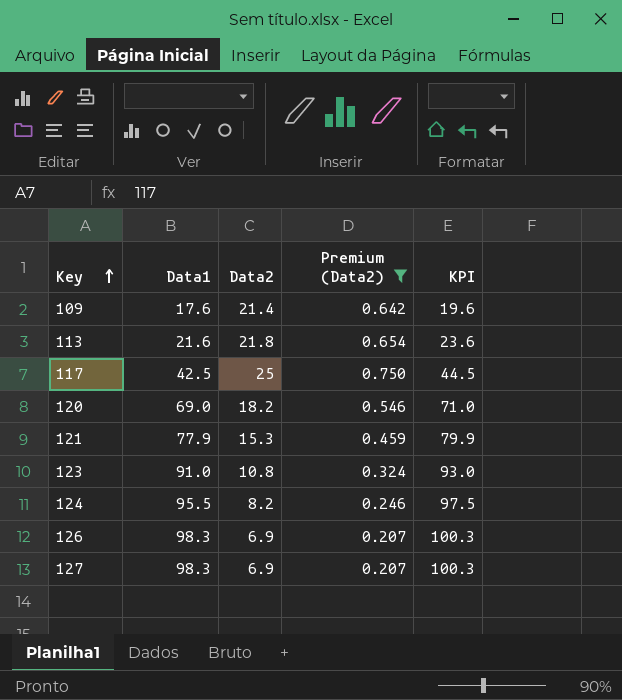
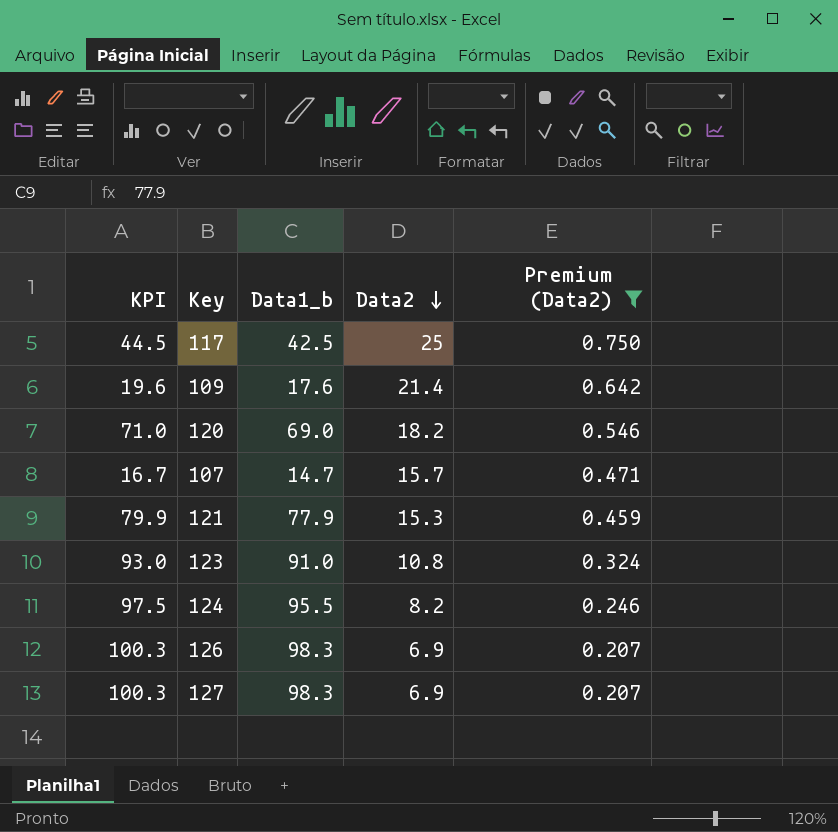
row order: Key ascending -> Data2 descending
column KPI | position: 5 -> 1
column name: Data1 -> Data1_b
row 113: 21.6 | 21.8 | 0.654 | 23.6 -> none
row 107: none -> 16.7 | 14.7 | 15.7 | 0.471

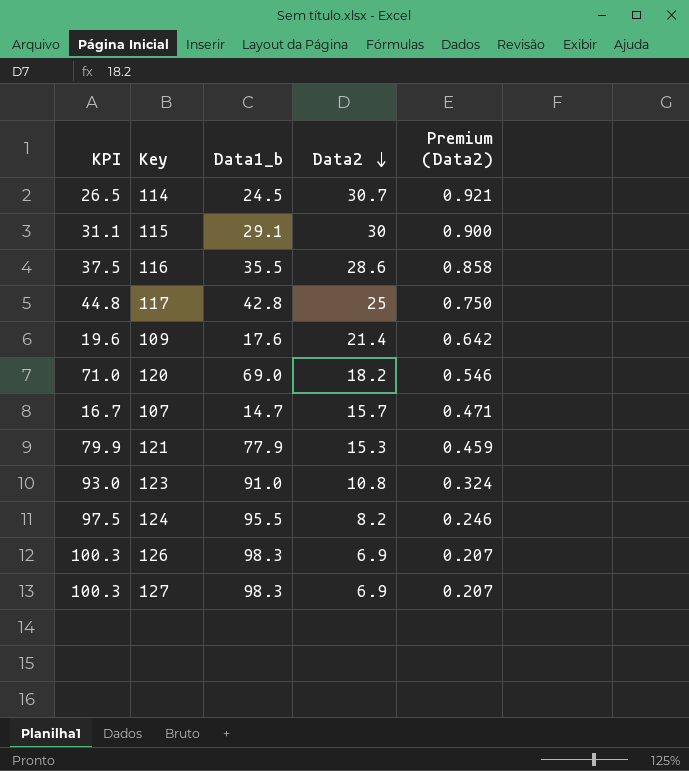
filter: Premium (Data2) <= 0.750 -> none
117 | KPI: 44.5 -> 44.8
117 | Data1_b: 42.5 -> 42.8

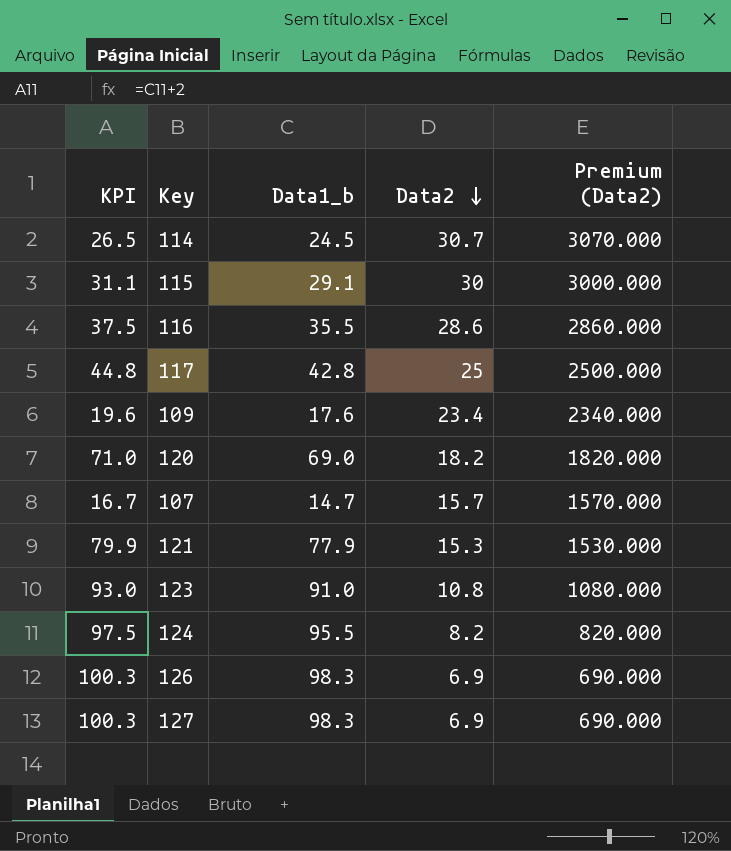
column Premium (Data2) | formula: [Data2] * 0.03 -> [Data2] * 100
109 | Data2: 21.4 -> 23.4

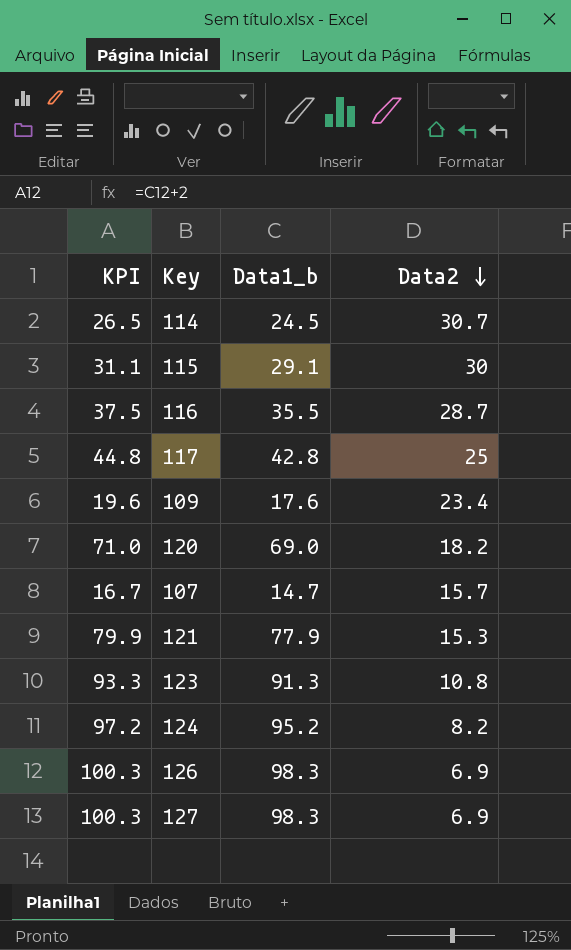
column Premium (Data2) | formula: [Data2] * 100 -> none
116 | Data2: 28.6 -> 28.7
123 | KPI: 93.0 -> 93.3
123 | Data1_b: 91.0 -> 91.3
124 | KPI: 97.5 -> 97.2
124 | Data1_b: 95.5 -> 95.2

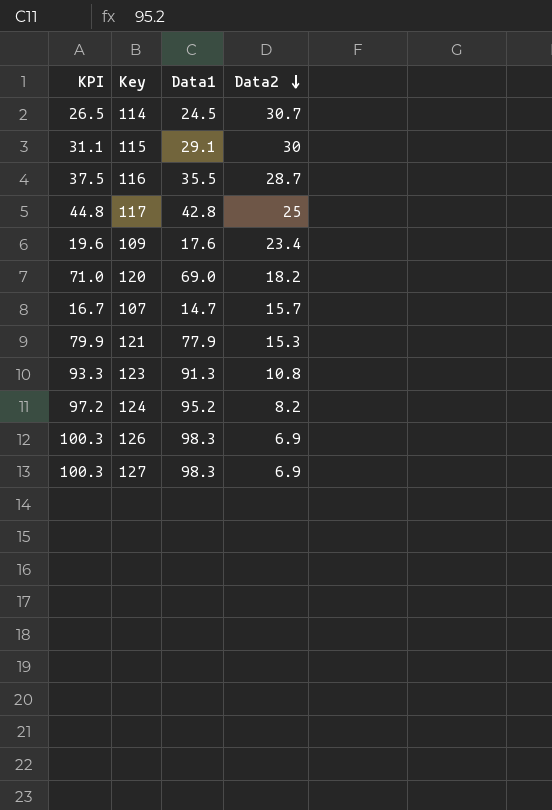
column name: Data1_b -> Data1

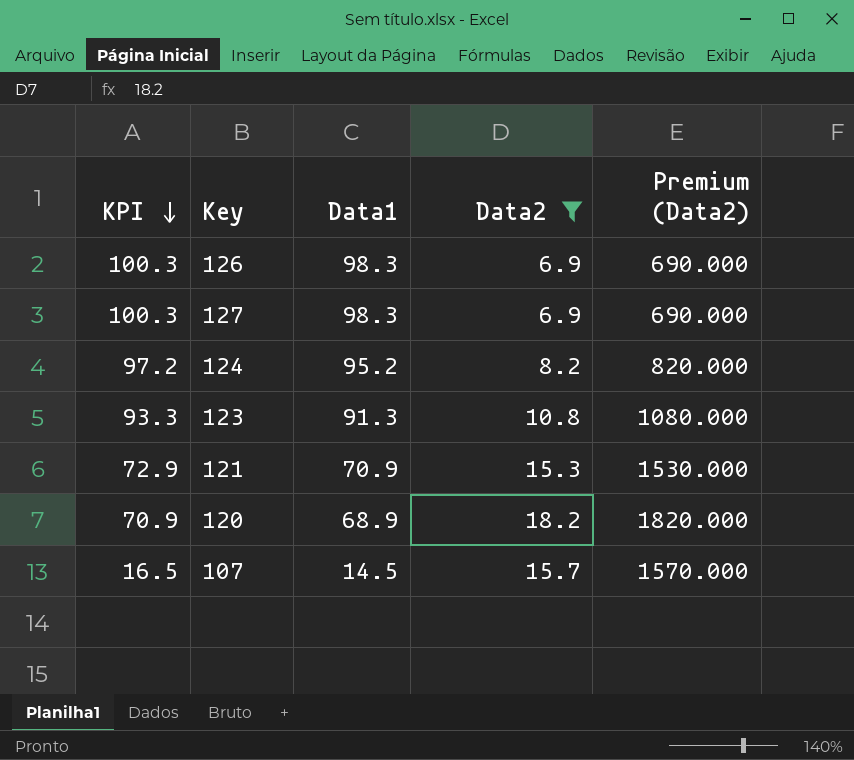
filter: none -> Data2 <= 18.2
row order: Data2 descending -> KPI descending
column Premium (Data2) | formula: none -> [Data2] * 100
121 | KPI: 79.9 -> 72.9
121 | Data1: 77.9 -> 70.9
120 | KPI: 71.0 -> 70.9
120 | Data1: 69.0 -> 68.9
107 | KPI: 16.7 -> 16.5
107 | Data1: 14.7 -> 14.5

